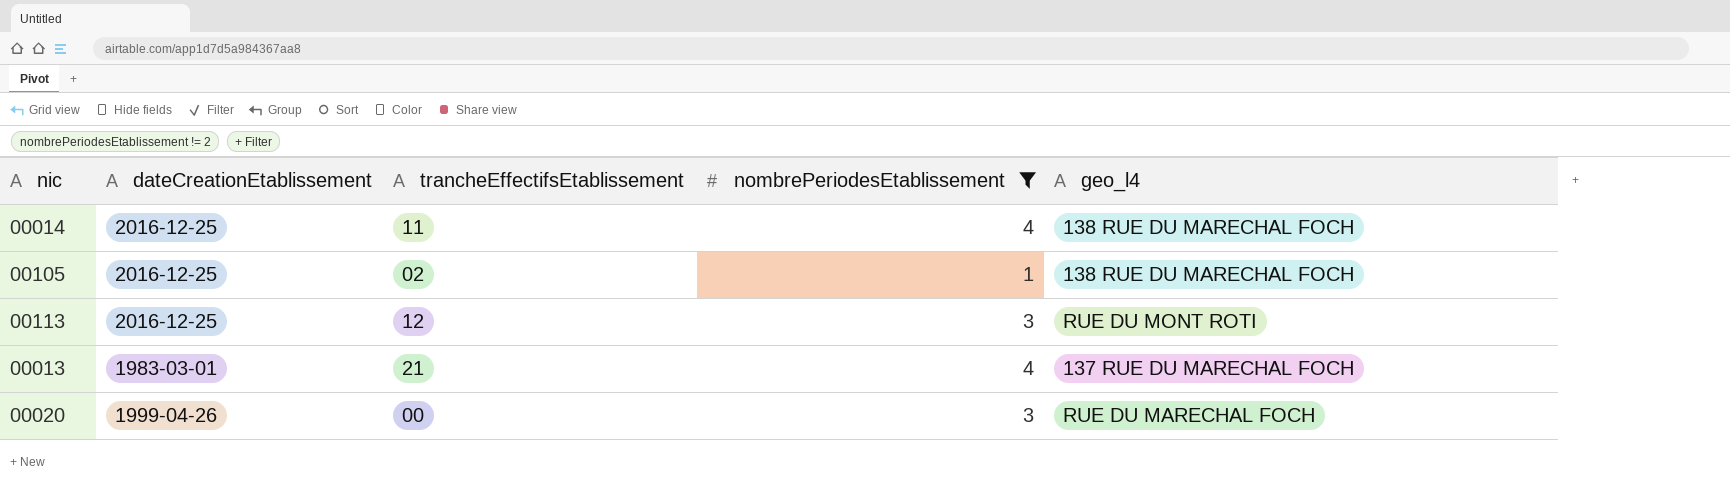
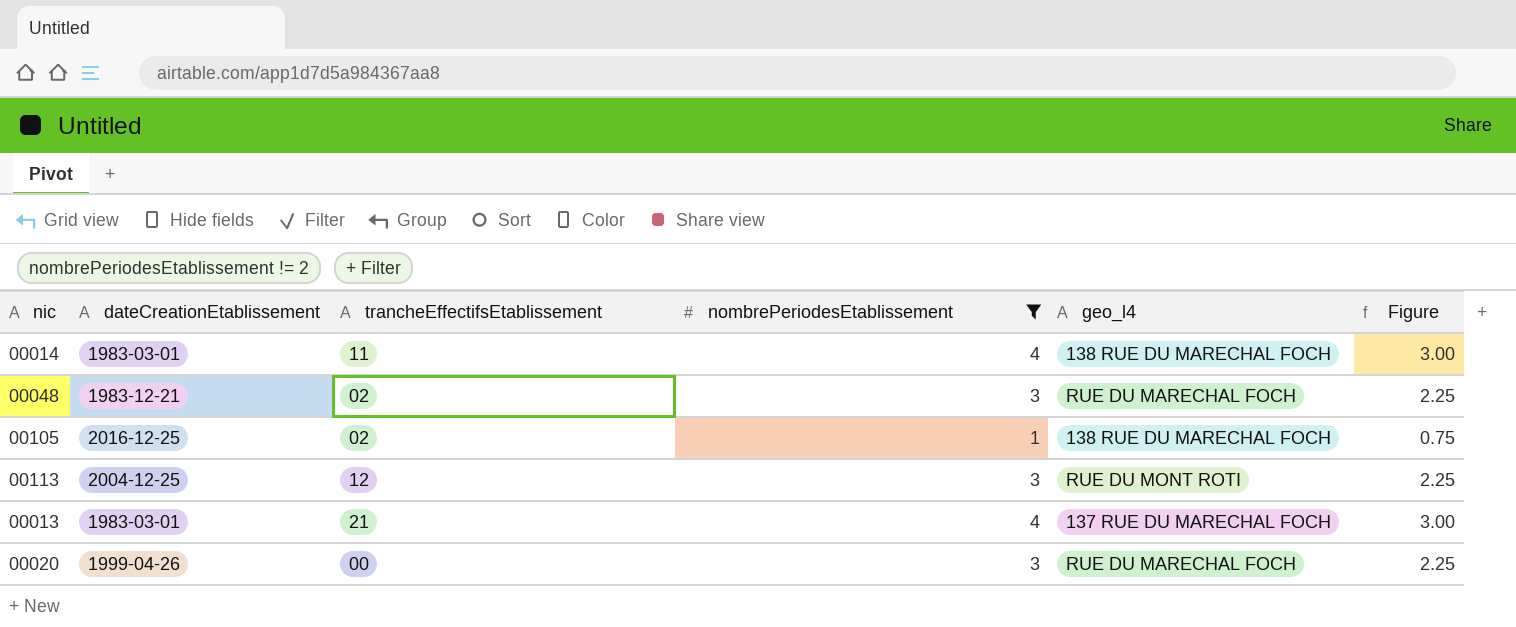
column Figure | formula: none -> [nombrePeriodesEtablissement] * 0.75
00014 | dateCreationEtablissement: 2016-12-25 -> 1983-03-01
row 00048: none -> 1983-12-21 | 02 | 3 | RUE DU MARECHAL FOCH | 2.25
00113 | dateCreationEtablissement: 2016-12-25 -> 2004-12-25

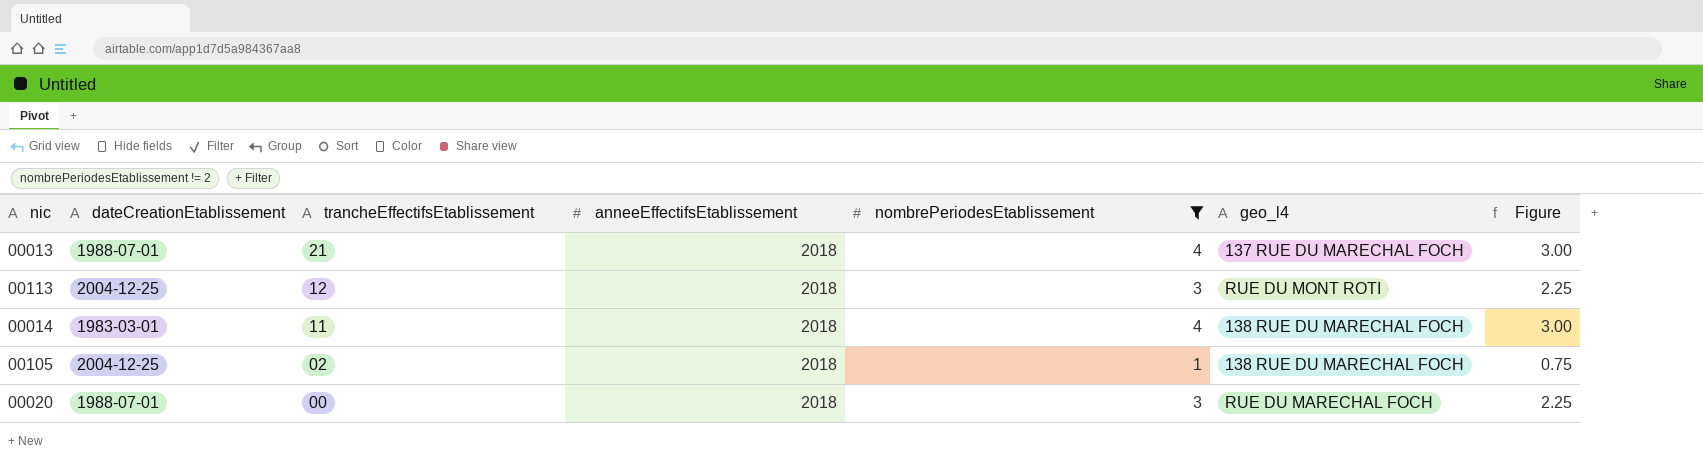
row order: none -> trancheEffectifsEtablissement descending
column anneeEffectifsEtablissement | position: none -> 4
row 00048: 1983-12-21 | 02 | 3 | RUE DU MARECHAL FOCH | 2.25 -> none
00013 | dateCreationEtablissement: 1983-03-01 -> 1988-07-01
00105 | dateCreationEtablissement: 2016-12-25 -> 2004-12-25
00020 | dateCreationEtablissement: 1999-04-26 -> 1988-07-01

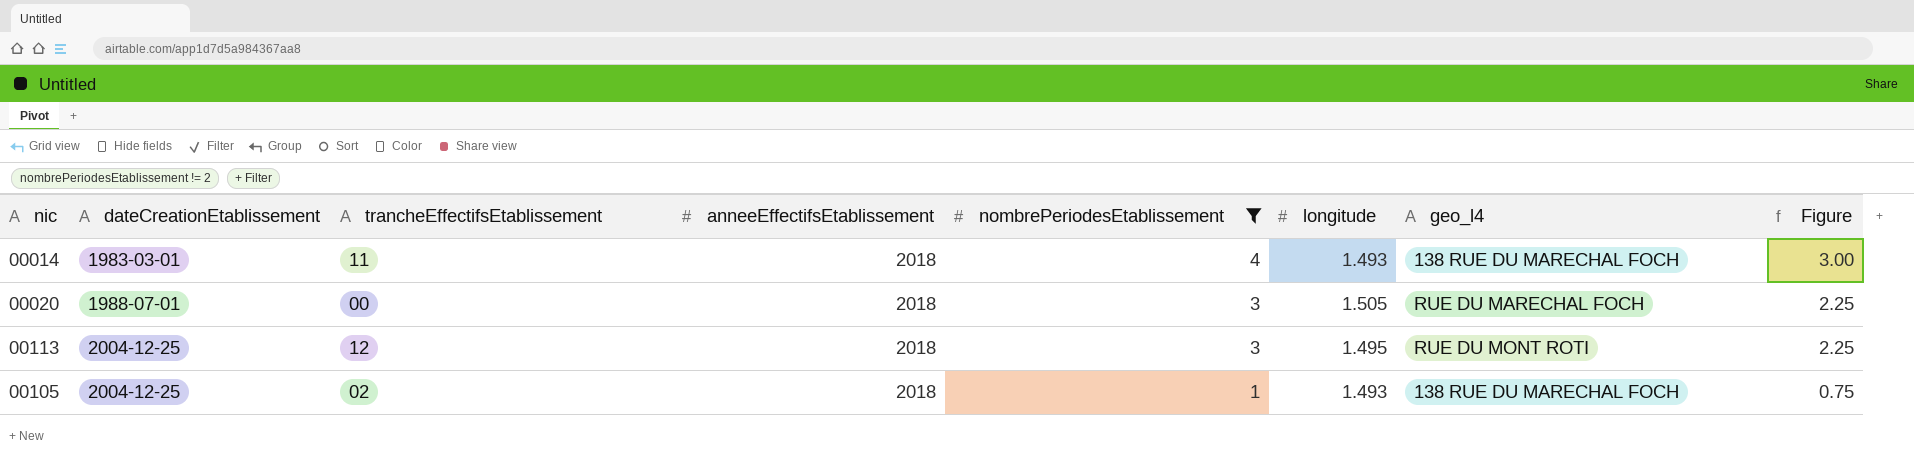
row order: trancheEffectifsEtablissement descending -> dateCreationEtablissement ascending
column longitude | position: none -> 6
row 00013: 1988-07-01 | 21 | 2018 | 4 | 137 RUE DU MARECHAL FOCH | 3.00 -> none

